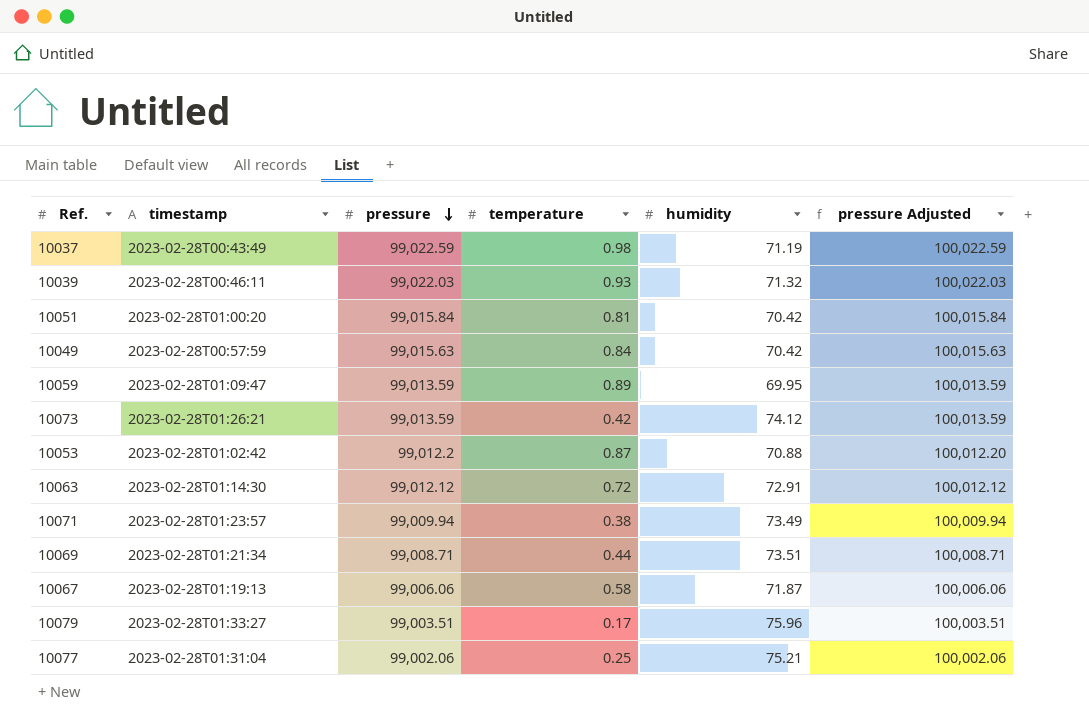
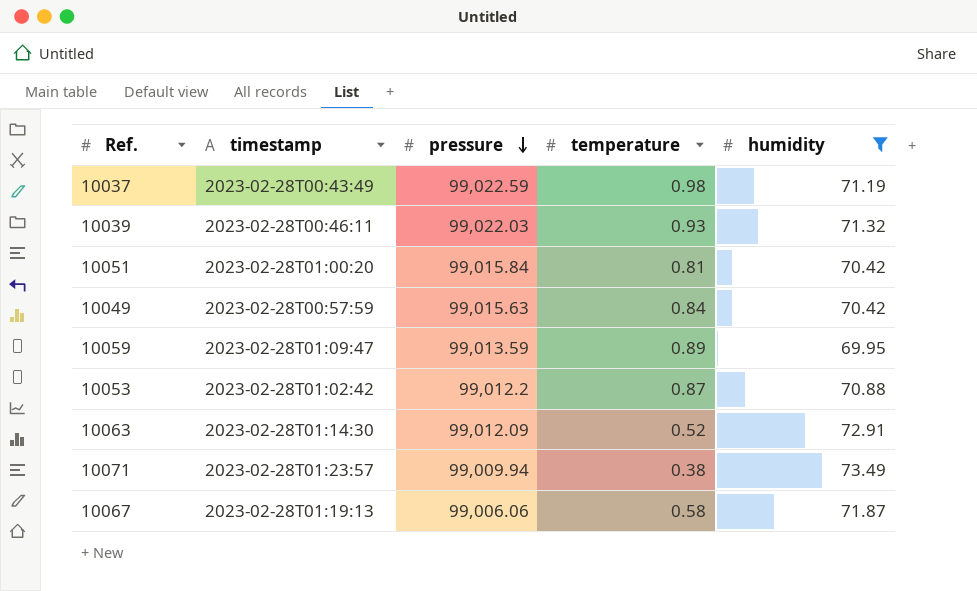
filter: none -> humidity <= 73.49
column pressure Adjusted | formula: [pressure] + 1000 -> none
10063 | pressure: 99,012.12 -> 99,012.09
10063 | temperature: 0.72 -> 0.52

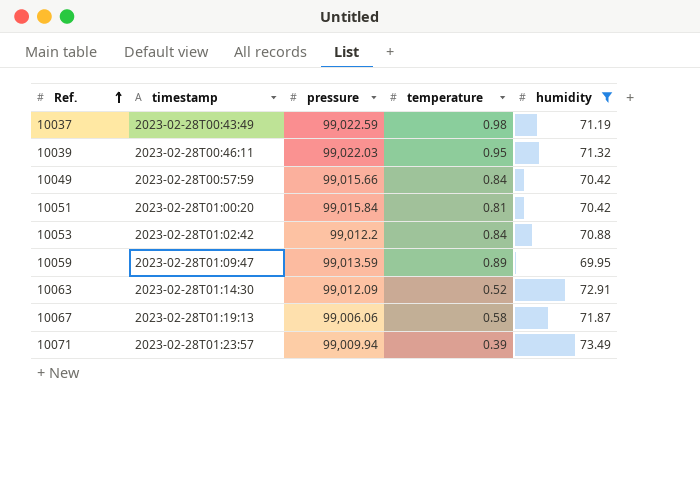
row order: pressure descending -> Ref. ascending
10039 | temperature: 0.93 -> 0.95
10049 | pressure: 99,015.63 -> 99,015.66
10053 | temperature: 0.87 -> 0.84
10071 | temperature: 0.38 -> 0.39

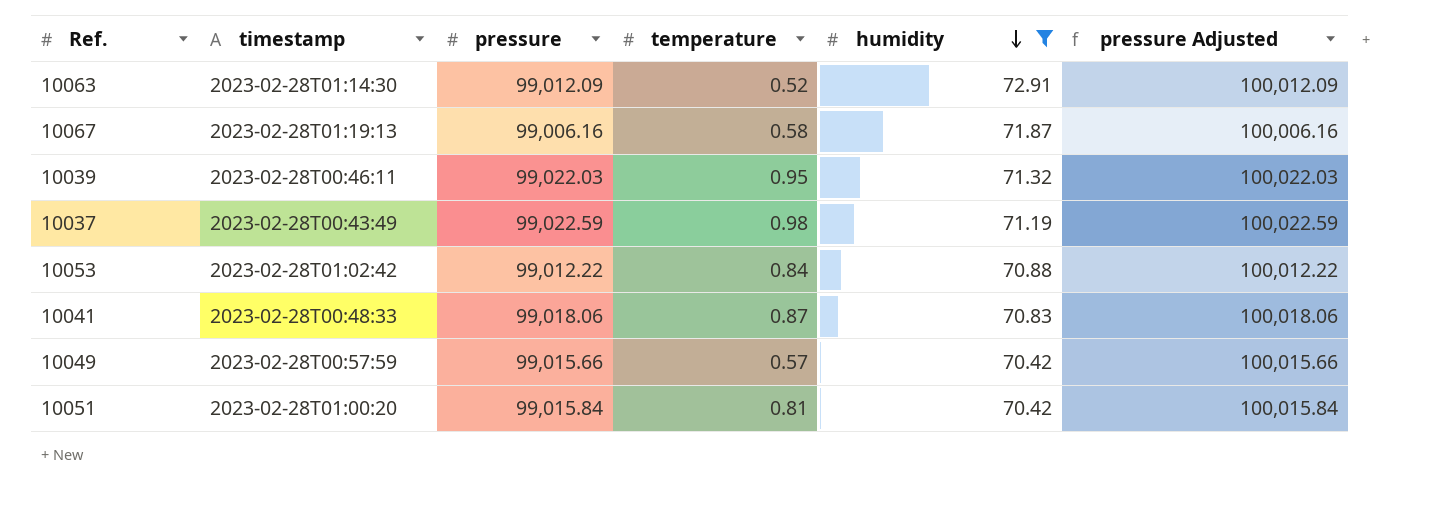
row order: Ref. ascending -> humidity descending
column pressure Adjusted | formula: none -> [pressure] + 1000
row 10059: 2023-02-28T01:09:47 | 99,013.59 | 0.89 | 69.95 -> none
row 10071: 2023-02-28T01:23:57 | 99,009.94 | 0.39 | 73.49 -> none
10067 | pressure: 99,006.06 -> 99,006.16
10053 | pressure: 99,012.2 -> 99,012.22
row 10041: none -> 2023-02-28T00:48:33 | 99,018.06 | 0.87 | 70.83 | 100,018.06
10049 | temperature: 0.84 -> 0.57

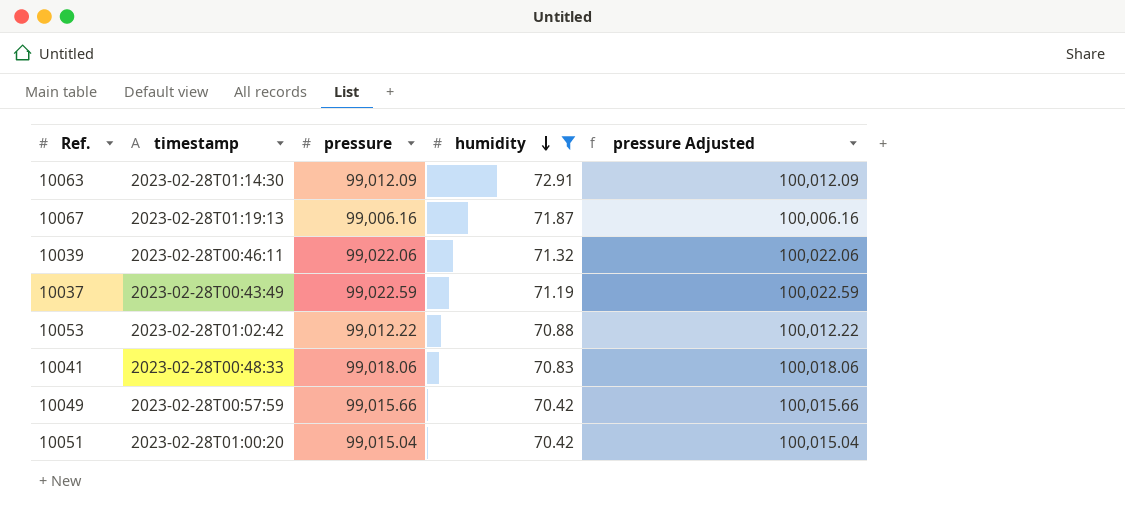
column temperature | position: 4 -> none
10039 | pressure: 99,022.03 -> 99,022.06
10039 | pressure Adjusted: 100,022.03 -> 100,022.06
10051 | pressure: 99,015.84 -> 99,015.04
10051 | pressure Adjusted: 100,015.84 -> 100,015.04

